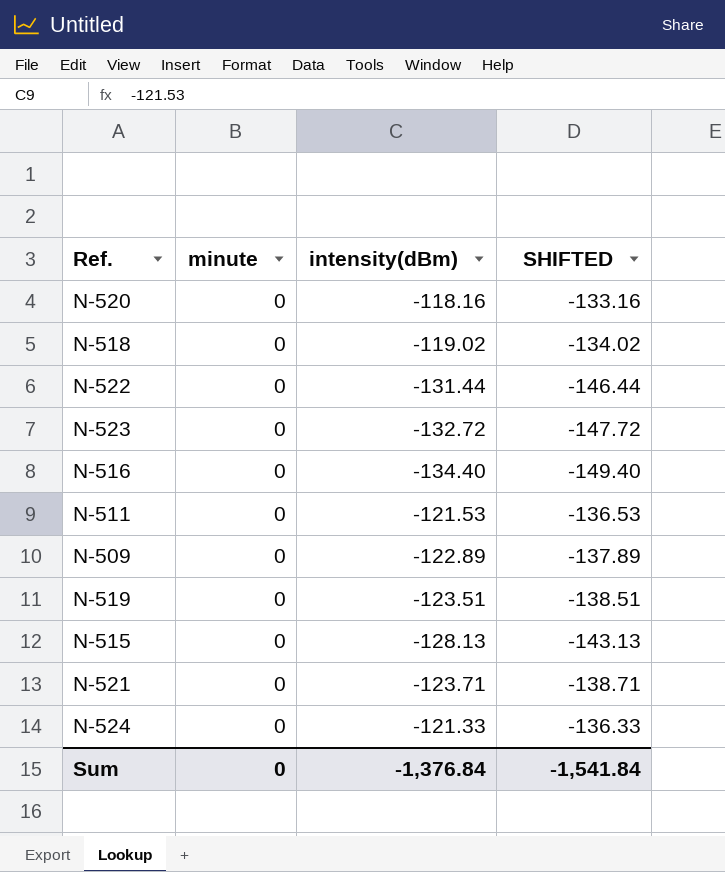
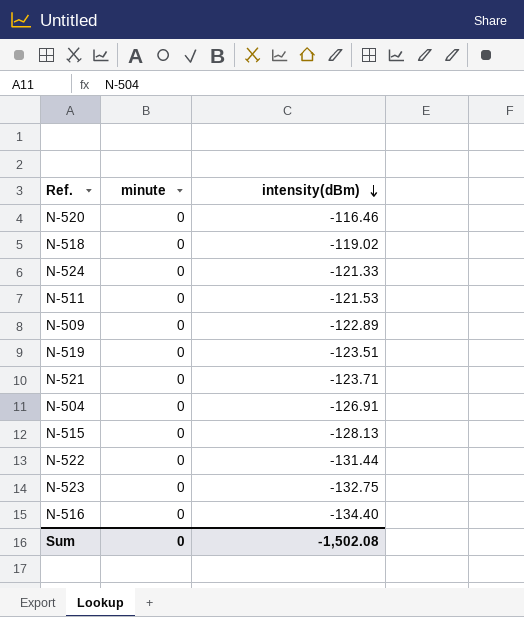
row order: none -> intensity(dBm) descending
column SHIFTED | formula: [intensity(dBm)] - 15 -> none
N-520 | intensity(dBm): -118.16 -> -116.46
row N-504: none -> 0 | -126.91
N-523 | intensity(dBm): -132.72 -> -132.75
Sum | intensity(dBm): -1,376.84 -> -1,502.08

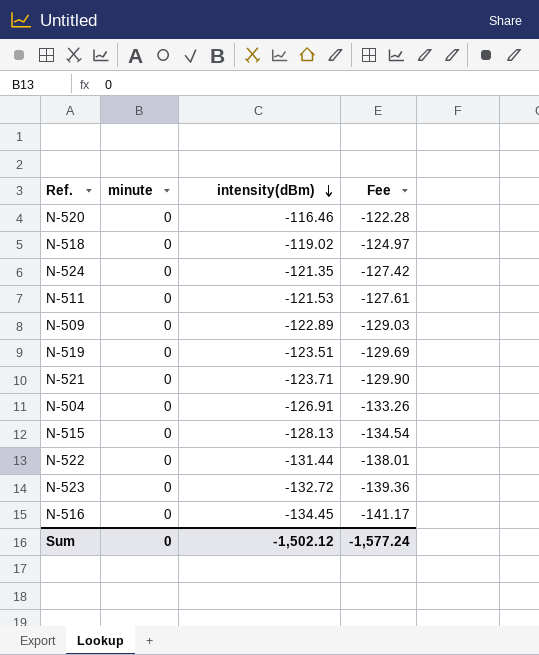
column Fee | formula: none -> [intensity(dBm)] * 1.05
N-524 | intensity(dBm): -121.33 -> -121.35
N-523 | intensity(dBm): -132.75 -> -132.72
N-516 | intensity(dBm): -134.40 -> -134.45
Sum | intensity(dBm): -1,502.08 -> -1,502.12

